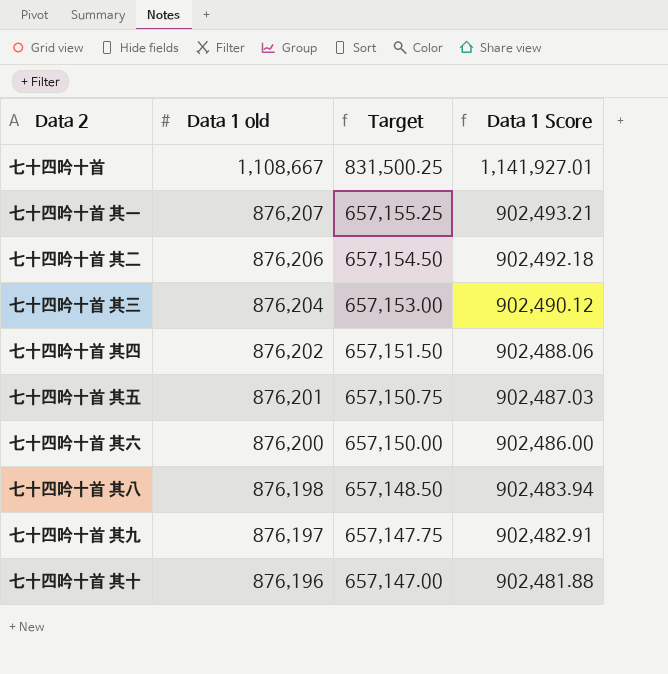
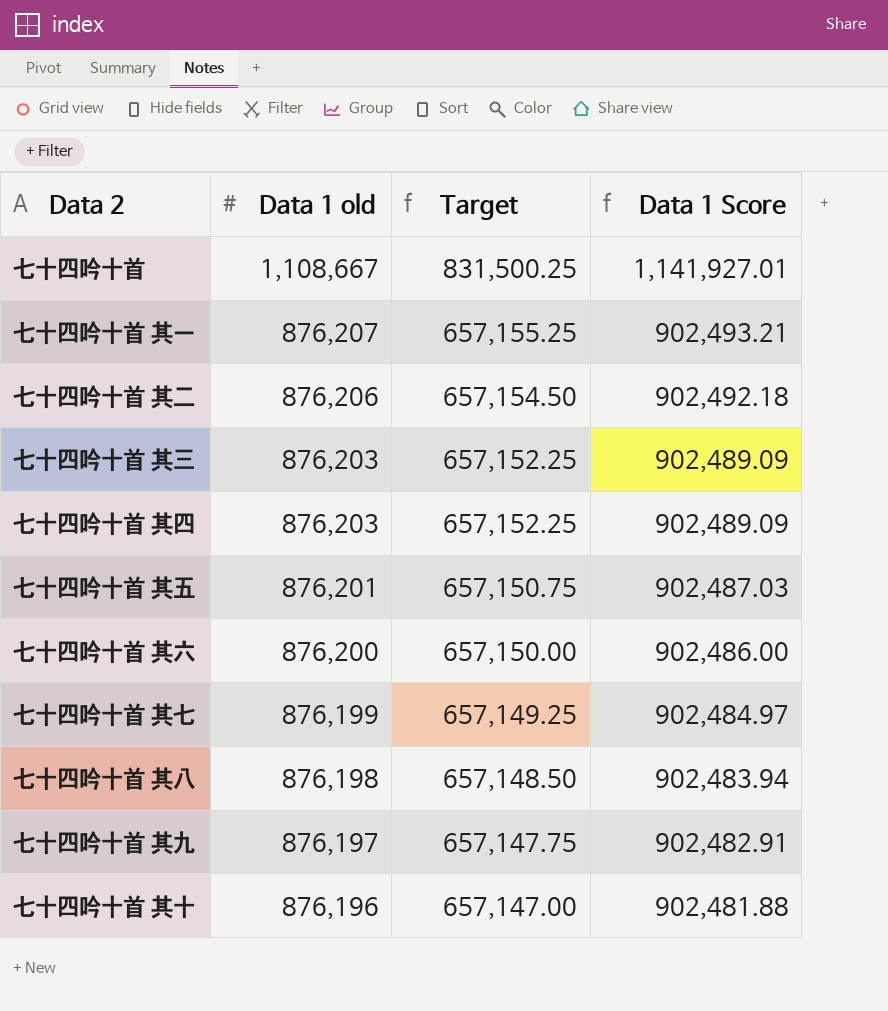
七十四吟十首 其三 | Data 1 old: 876,204 -> 876,203
七十四吟十首 其三 | Target: 657,153.00 -> 657,152.25
七十四吟十首 其三 | Data 1 Score: 902,490.12 -> 902,489.09
七十四吟十首 其四 | Data 1 old: 876,202 -> 876,203
七十四吟十首 其四 | Target: 657,151.50 -> 657,152.25
七十四吟十首 其四 | Data 1 Score: 902,488.06 -> 902,489.09
row 七十四吟十首 其七: none -> 876,199 | 657,149.25 | 902,484.97

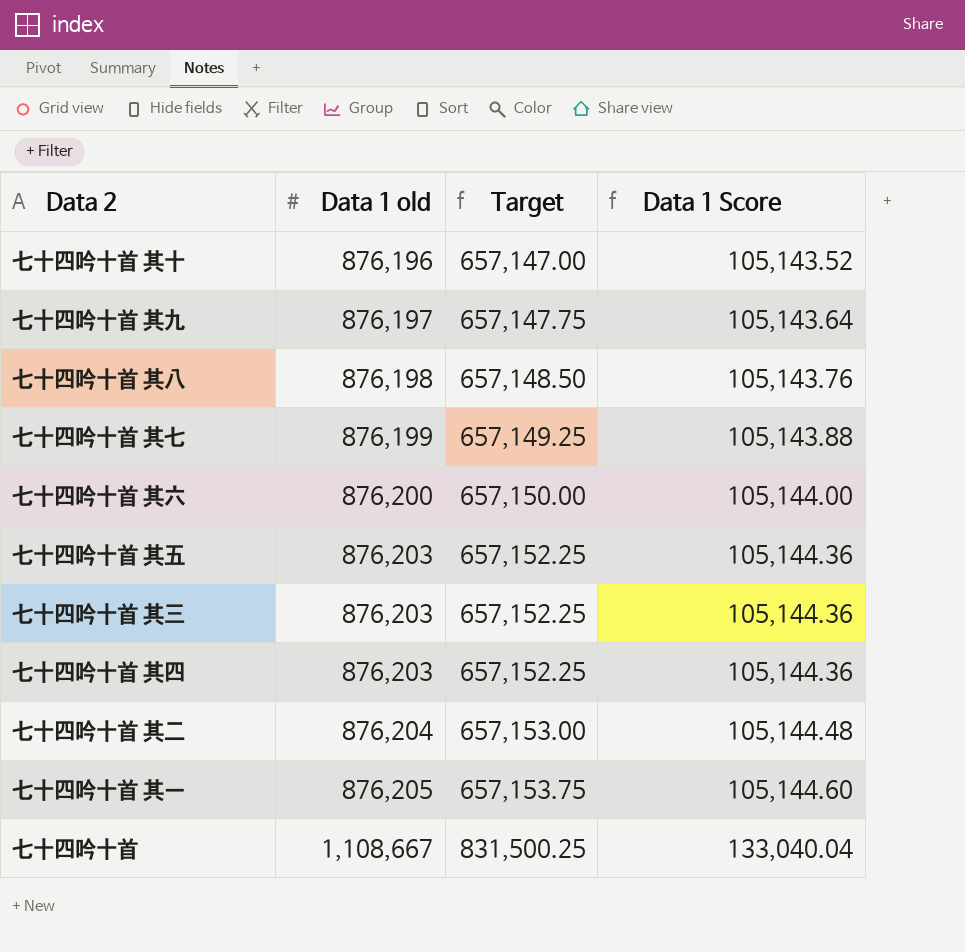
row order: Data 1 old descending -> Data 1 old ascending
column Data 1 Score | formula: [Data 1 old] * 1.03 -> [Data 1 old] * 0.12
七十四吟十首 其五 | Data 1 old: 876,201 -> 876,203
七十四吟十首 其五 | Target: 657,150.75 -> 657,152.25
七十四吟十首 其二 | Data 1 old: 876,206 -> 876,204
七十四吟十首 其二 | Target: 657,154.50 -> 657,153.00
七十四吟十首 其一 | Data 1 old: 876,207 -> 876,205
七十四吟十首 其一 | Target: 657,155.25 -> 657,153.75

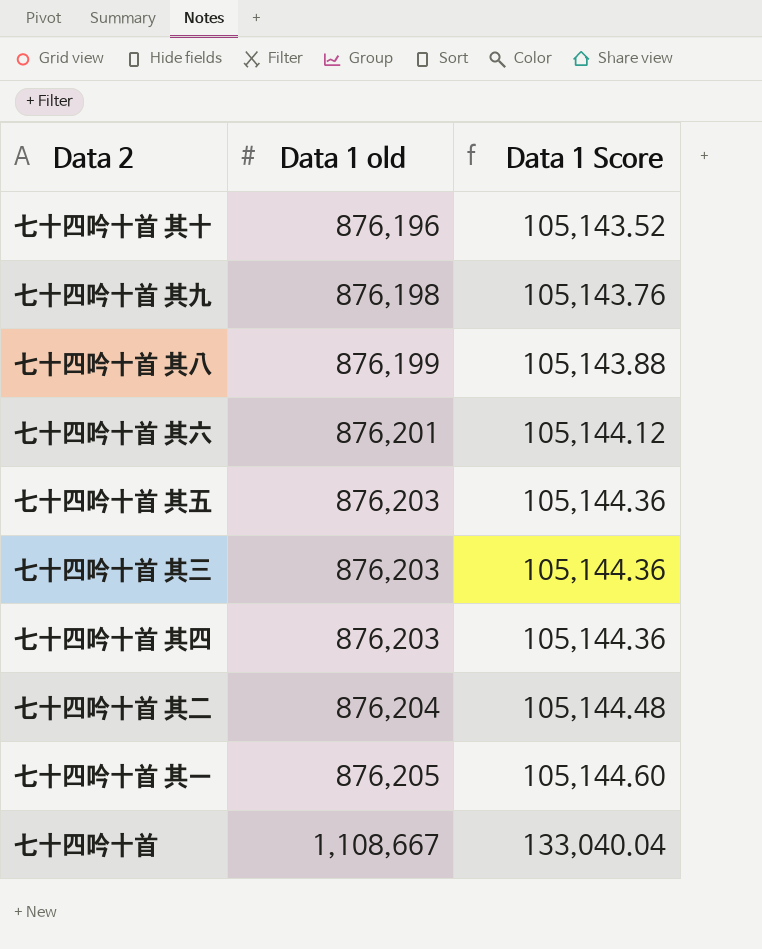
column Target | formula: [Data 1 old] * 0.75 -> none
row 七十四吟十首 其七: 876,199 | 657,149.25 | 105,143.88 -> none
七十四吟十首 其九 | Data 1 old: 876,197 -> 876,198
七十四吟十首 其九 | Data 1 Score: 105,143.64 -> 105,143.76
七十四吟十首 其八 | Data 1 old: 876,198 -> 876,199
七十四吟十首 其八 | Data 1 Score: 105,143.76 -> 105,143.88
七十四吟十首 其六 | Data 1 old: 876,200 -> 876,201
七十四吟十首 其六 | Data 1 Score: 105,144.00 -> 105,144.12

